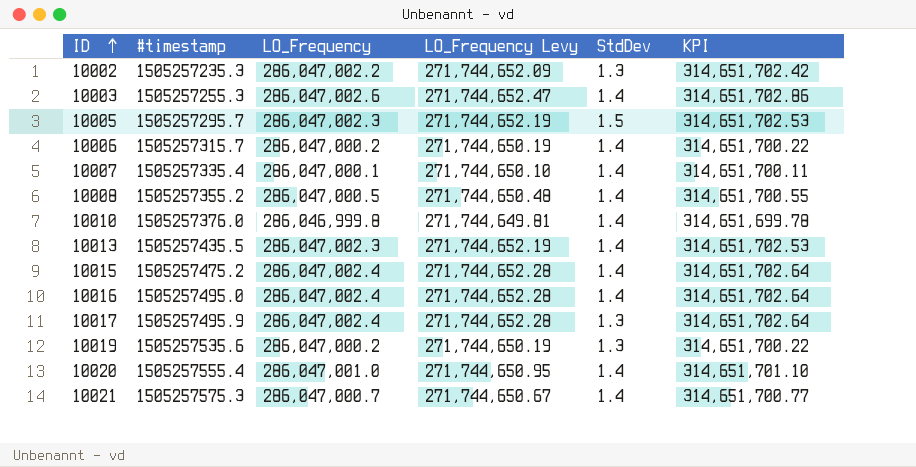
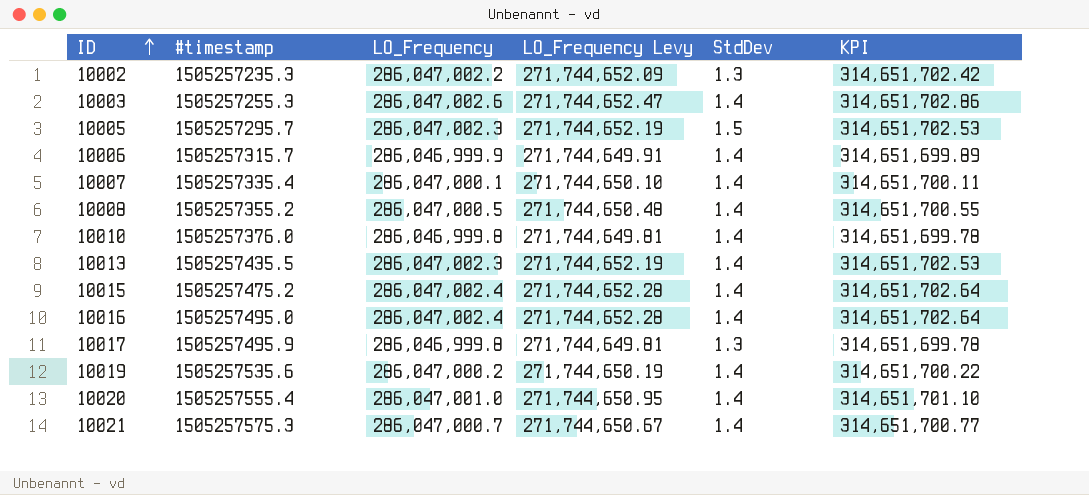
10006 | LO_Frequency: 286,047,000.2 -> 286,046,999.9
10006 | LO_Frequency Levy: 271,744,650.19 -> 271,744,649.91
10006 | KPI: 314,651,700.22 -> 314,651,699.89
10017 | LO_Frequency: 286,047,002.4 -> 286,046,999.8
10017 | LO_Frequency Levy: 271,744,652.28 -> 271,744,649.81
10017 | KPI: 314,651,702.64 -> 314,651,699.78
10019 | StdDev: 1.3 -> 1.4

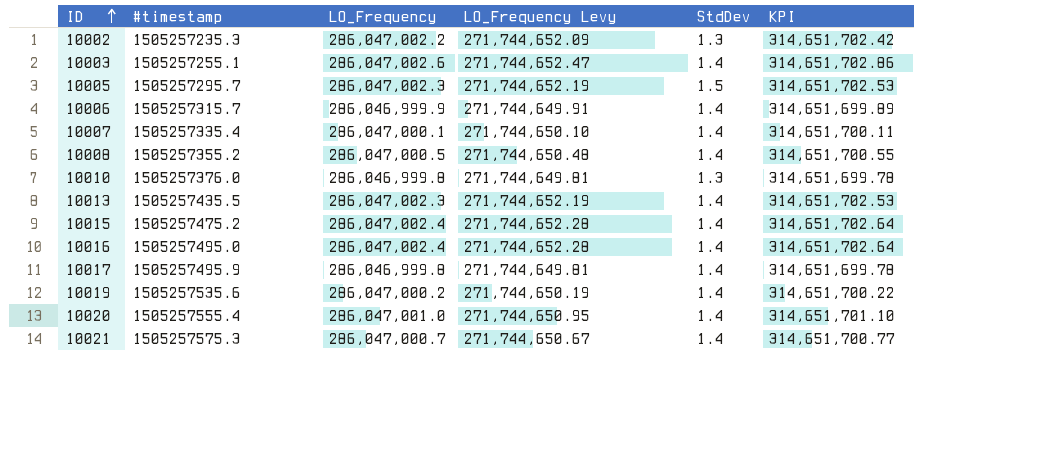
10003 | #timestamp: 1505257255.3 -> 1505257255.1
10010 | StdDev: 1.4 -> 1.3
10017 | StdDev: 1.3 -> 1.4

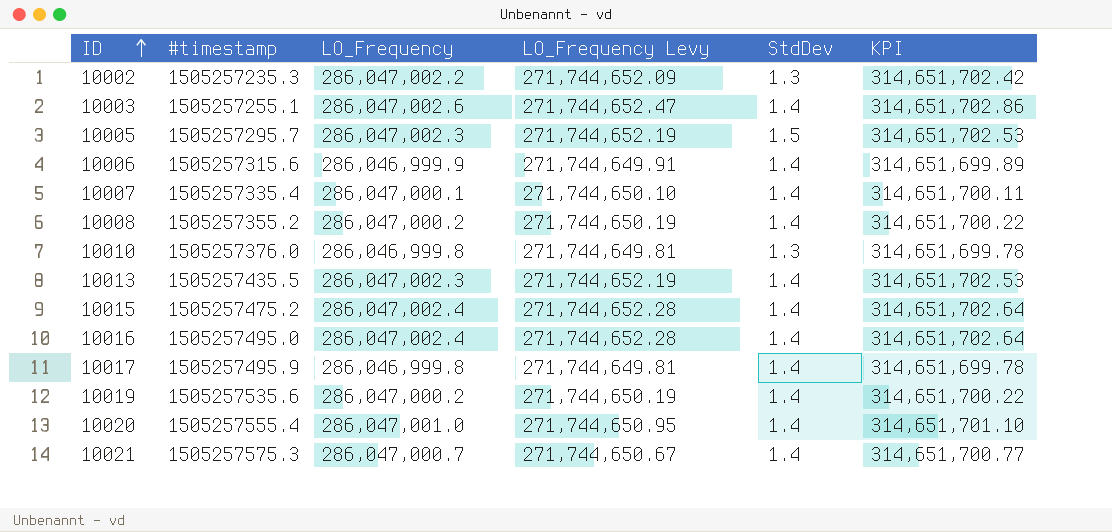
10006 | #timestamp: 1505257315.7 -> 1505257315.6
10008 | LO_Frequency: 286,047,000.5 -> 286,047,000.2
10008 | LO_Frequency Levy: 271,744,650.48 -> 271,744,650.19
10008 | KPI: 314,651,700.55 -> 314,651,700.22

